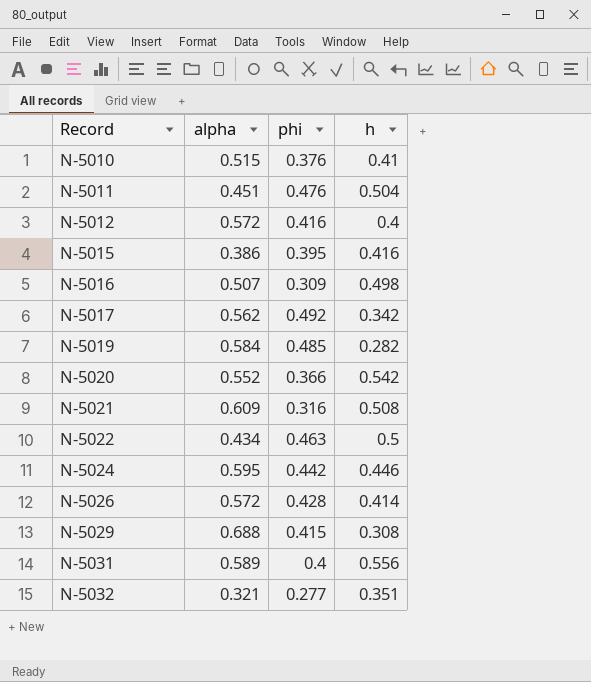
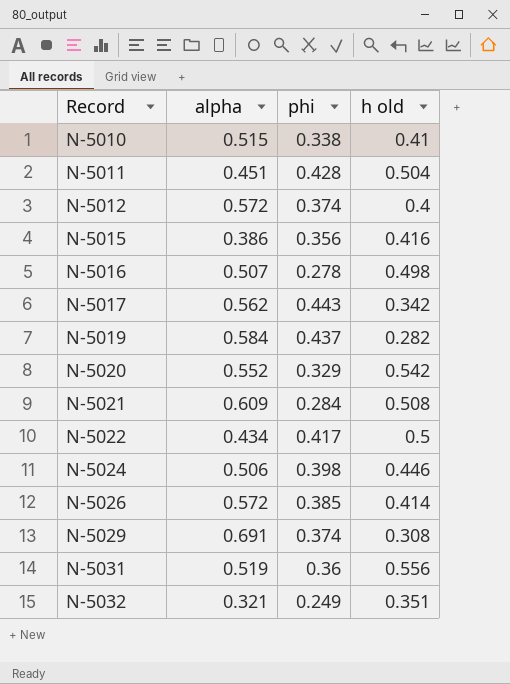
column name: h -> h old
N-5010 | phi: 0.376 -> 0.338
N-5011 | phi: 0.476 -> 0.428
N-5012 | phi: 0.416 -> 0.374
N-5015 | phi: 0.395 -> 0.356
N-5016 | phi: 0.309 -> 0.278
N-5017 | phi: 0.492 -> 0.443
N-5019 | phi: 0.485 -> 0.437
N-5020 | phi: 0.366 -> 0.329
N-5021 | phi: 0.316 -> 0.284
N-5022 | phi: 0.463 -> 0.417
N-5024 | alpha: 0.595 -> 0.506
N-5024 | phi: 0.442 -> 0.398
N-5026 | phi: 0.428 -> 0.385
N-5029 | alpha: 0.688 -> 0.691
N-5029 | phi: 0.415 -> 0.374
N-5031 | alpha: 0.589 -> 0.519
N-5031 | phi: 0.4 -> 0.36
N-5032 | phi: 0.277 -> 0.249

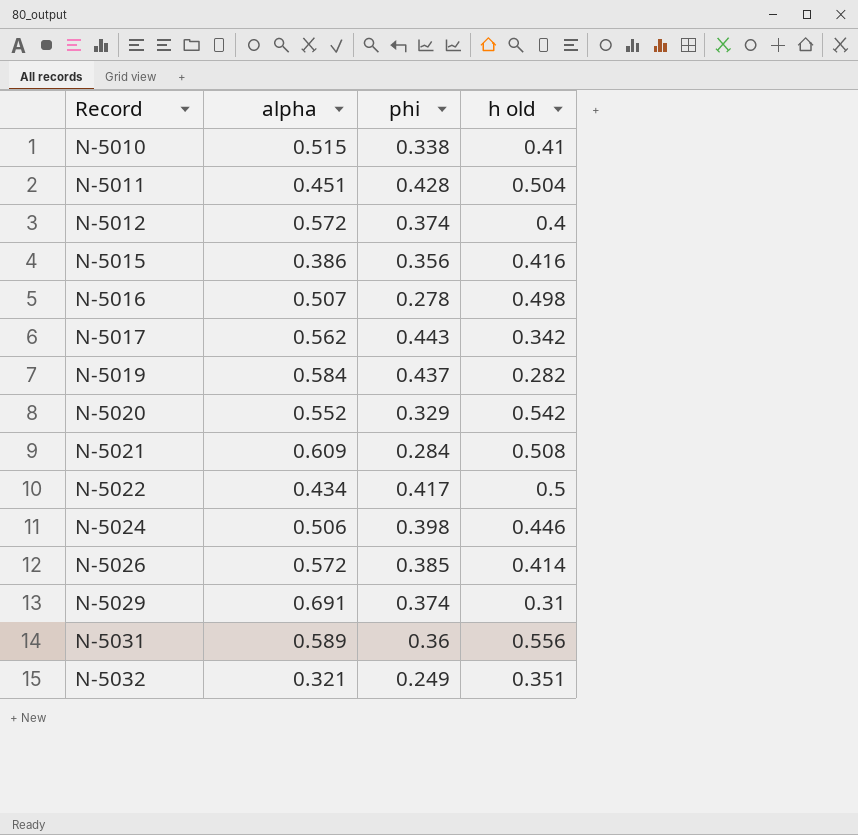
N-5029 | h old: 0.308 -> 0.31
N-5031 | alpha: 0.519 -> 0.589

